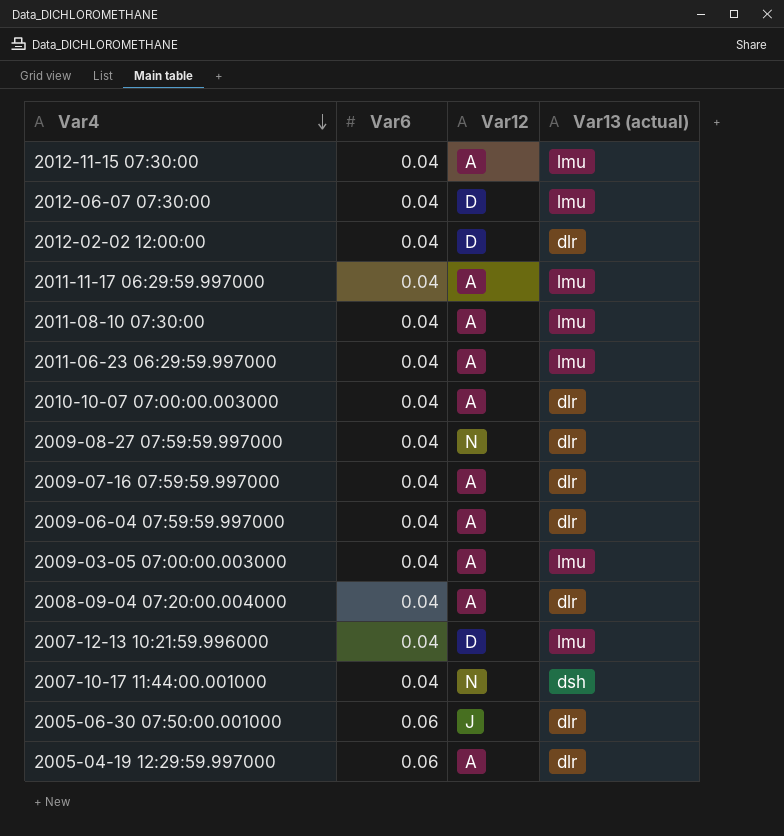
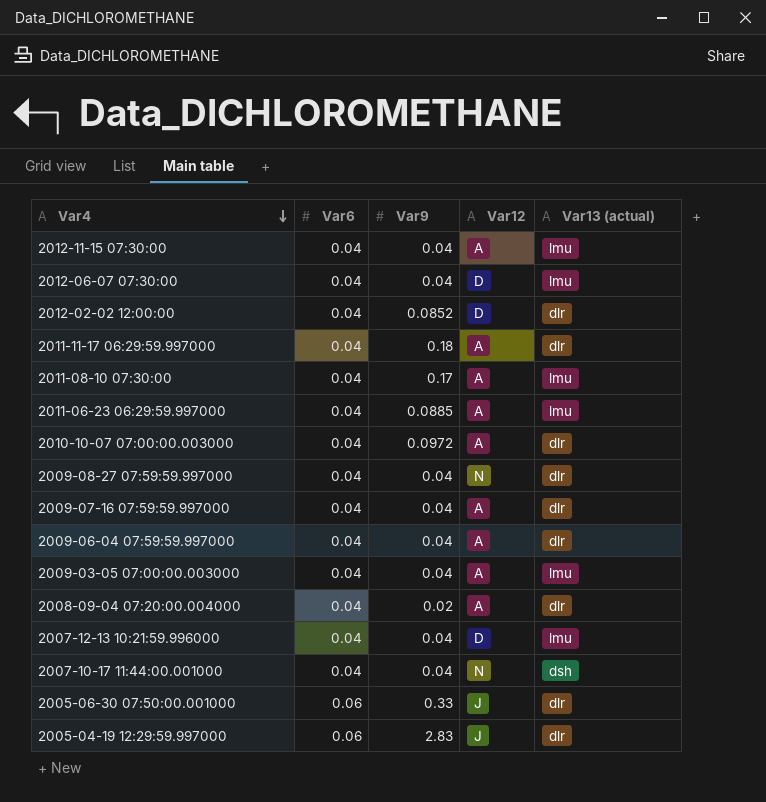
column Var9 | position: none -> 3
2011-11-17 06:29:59.997000 | Var13 (actual): lmu -> dlr
2005-04-19 12:29:59.997000 | Var12: A -> J

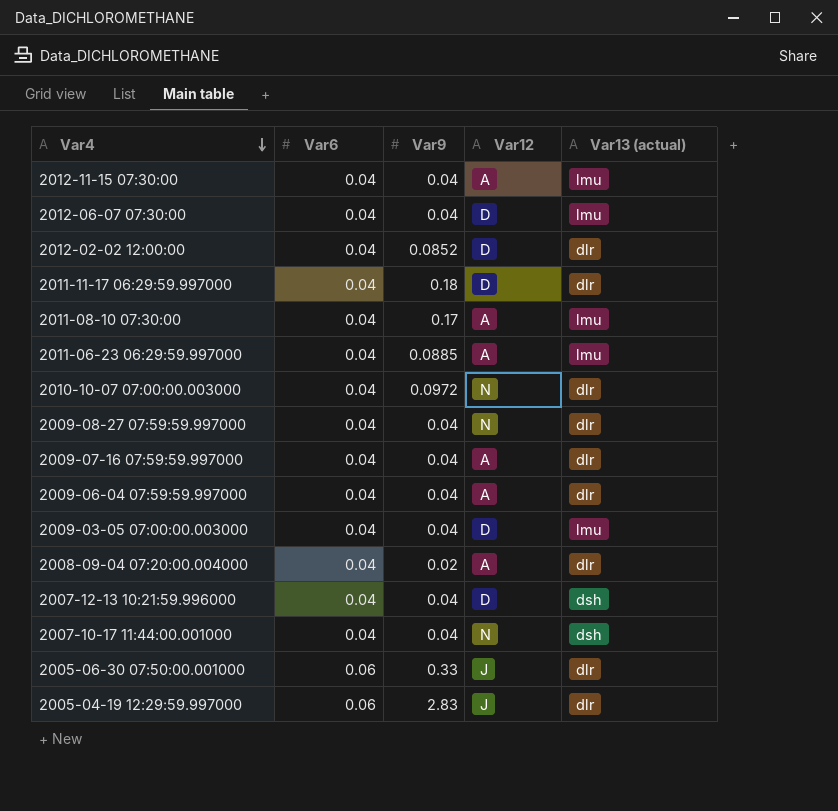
2011-11-17 06:29:59.997000 | Var12: A -> D
2010-10-07 07:00:00.003000 | Var12: A -> N
2009-03-05 07:00:00.003000 | Var12: A -> D
2007-12-13 10:21:59.996000 | Var13 (actual): lmu -> dsh

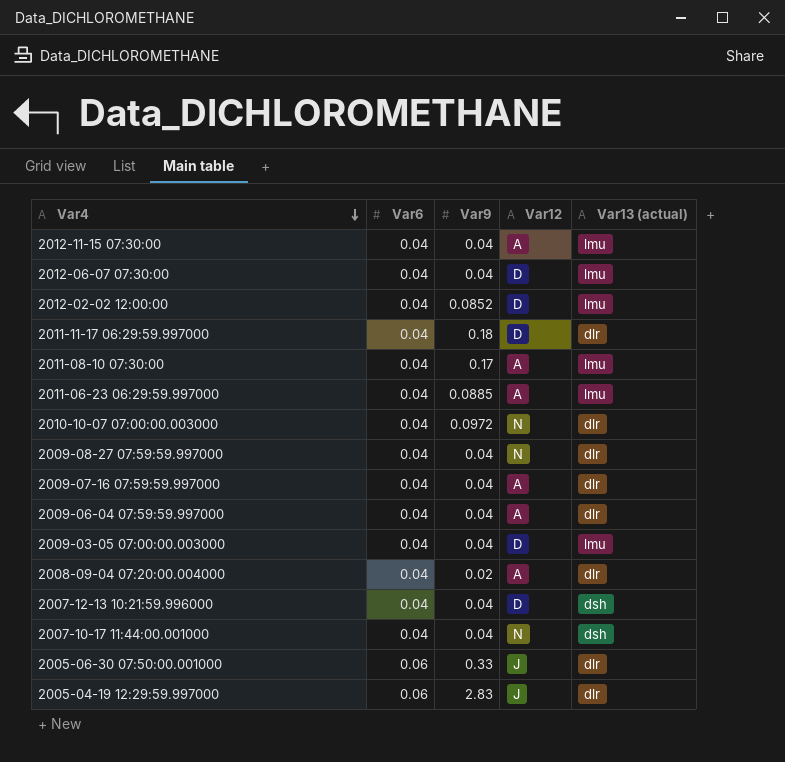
2012-02-02 12:00:00 | Var13 (actual): dlr -> lmu

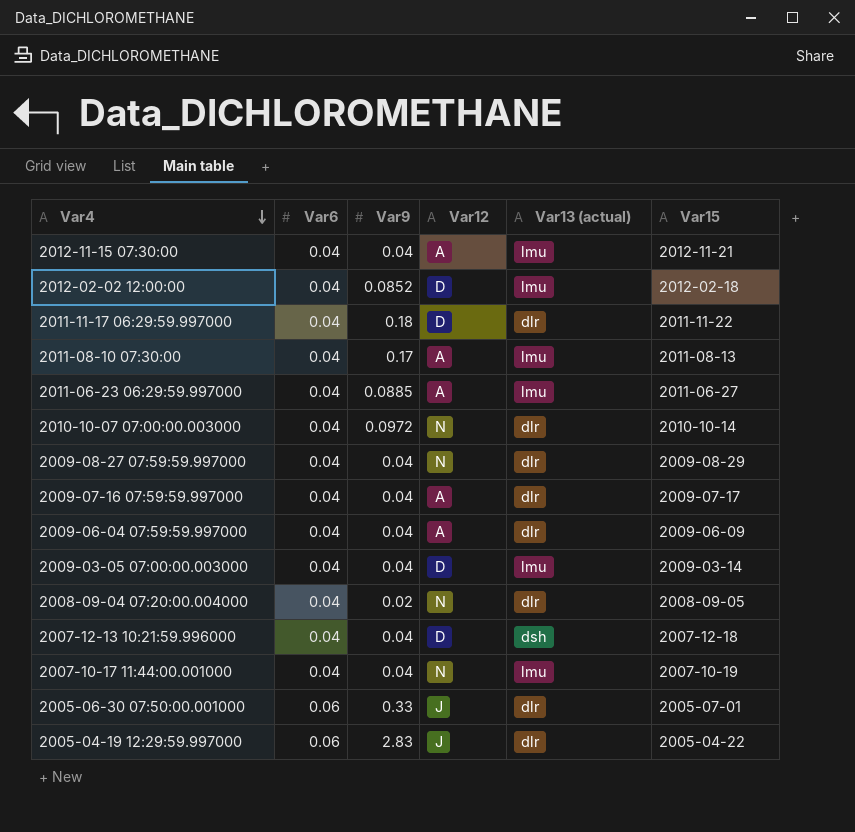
column Var15 | position: none -> 6
row 2012-06-07 07:30:00: 0.04 | 0.04 | D | lmu -> none
2008-09-04 07:20:00.004000 | Var12: A -> N
2007-10-17 11:44:00.001000 | Var13 (actual): dsh -> lmu

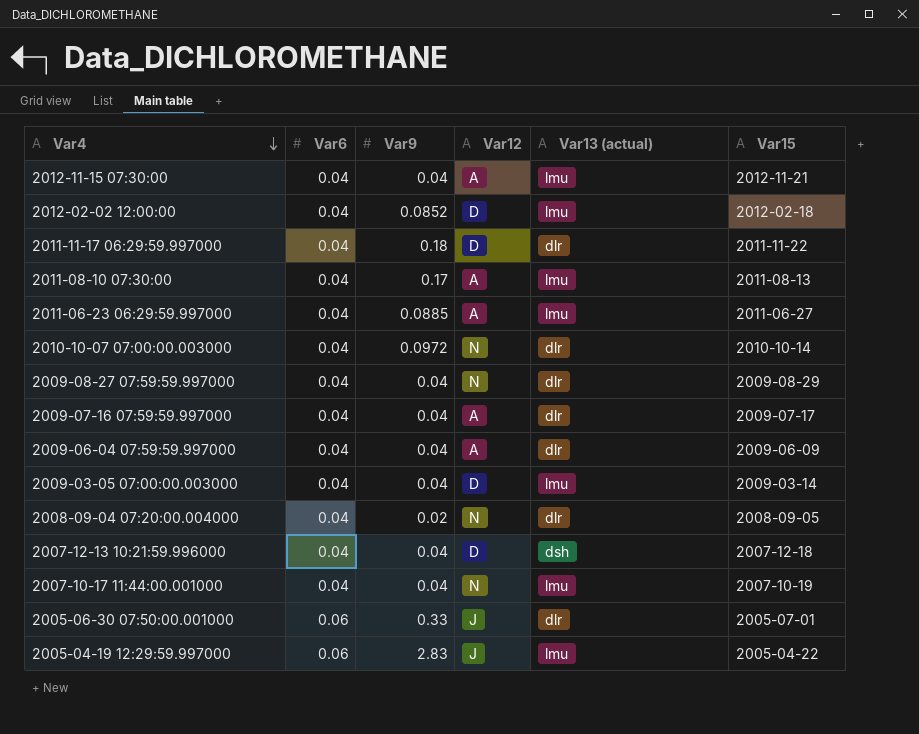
2005-04-19 12:29:59.997000 | Var13 (actual): dlr -> lmu

